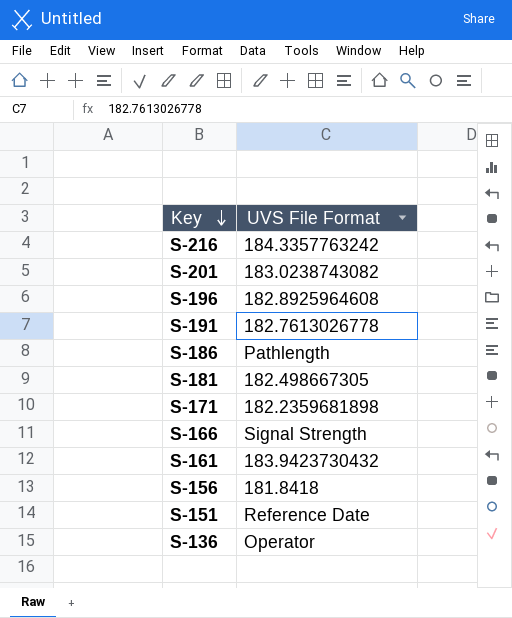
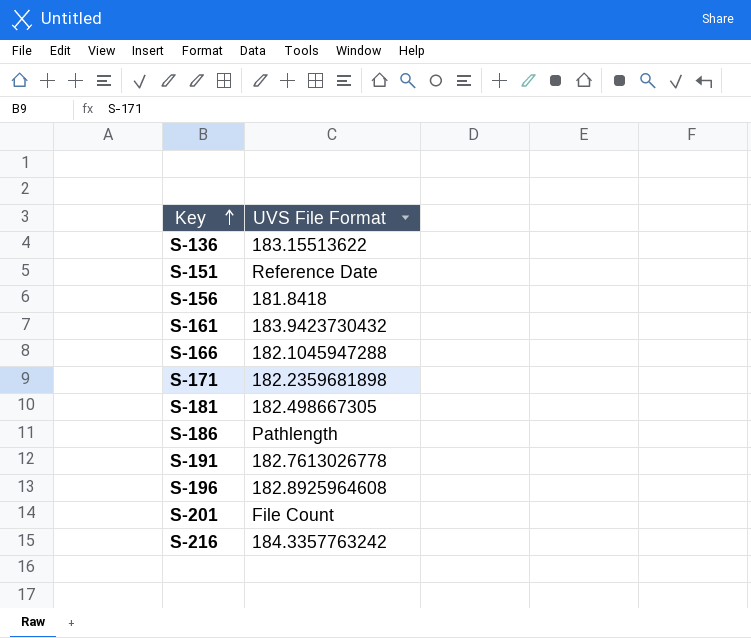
row order: Key descending -> Key ascending
S-136 | UVS File Format: Operator -> 183.15513622
S-166 | UVS File Format: Signal Strength -> 182.1045947288
S-201 | UVS File Format: 183.0238743082 -> File Count

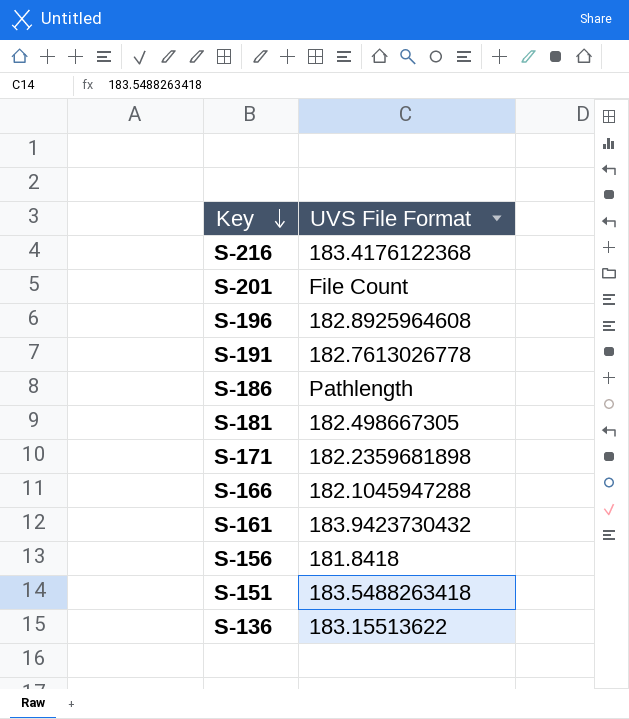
row order: Key ascending -> Key descending
S-216 | UVS File Format: 184.3357763242 -> 183.4176122368
S-151 | UVS File Format: Reference Date -> 183.5488263418

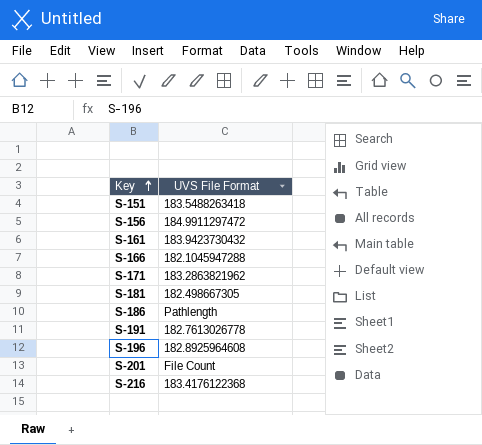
row order: Key descending -> Key ascending
row S-136: 183.15513622 -> none
S-156 | UVS File Format: 181.8418 -> 184.9911297472
S-171 | UVS File Format: 182.2359681898 -> 183.2863821962

